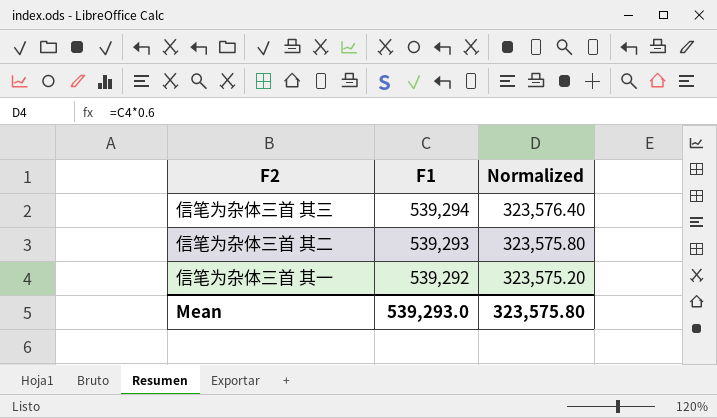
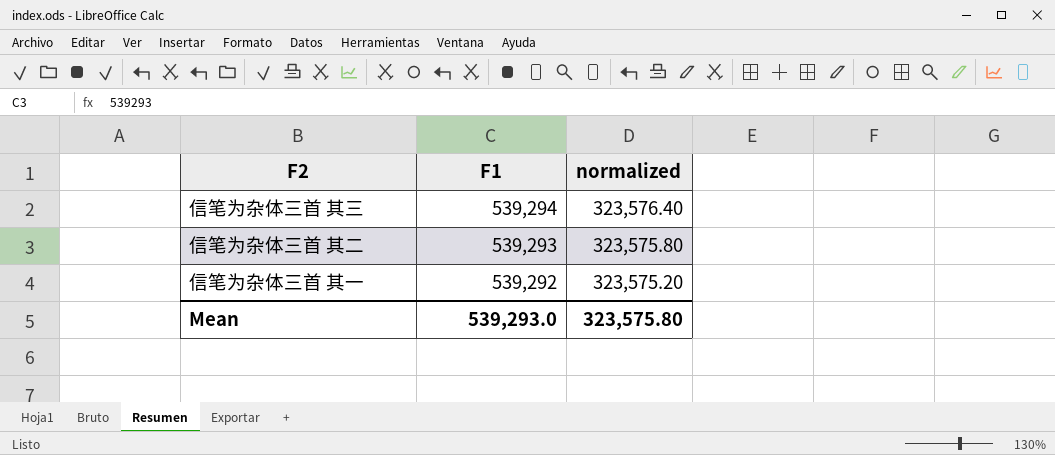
column name: Normalized -> normalized

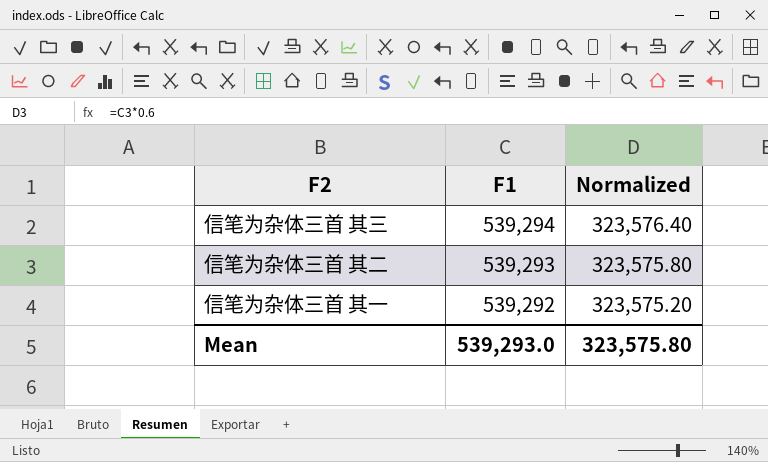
column name: normalized -> Normalized

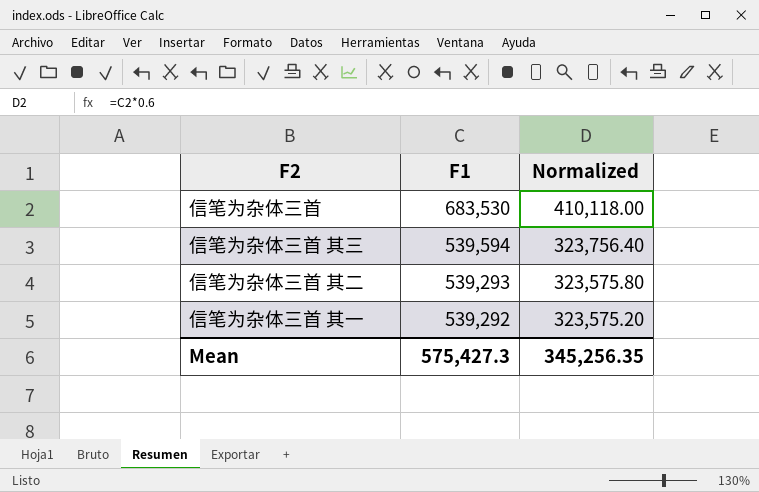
row 信笔为杂体三首: none -> 683,530 | 410,118.00
信笔为杂体三首 其三 | F1: 539,294 -> 539,594
信笔为杂体三首 其三 | Normalized: 323,576.40 -> 323,756.40
Mean | F1: 539,293.0 -> 575,427.3
Mean | Normalized: 323,575.80 -> 345,256.35

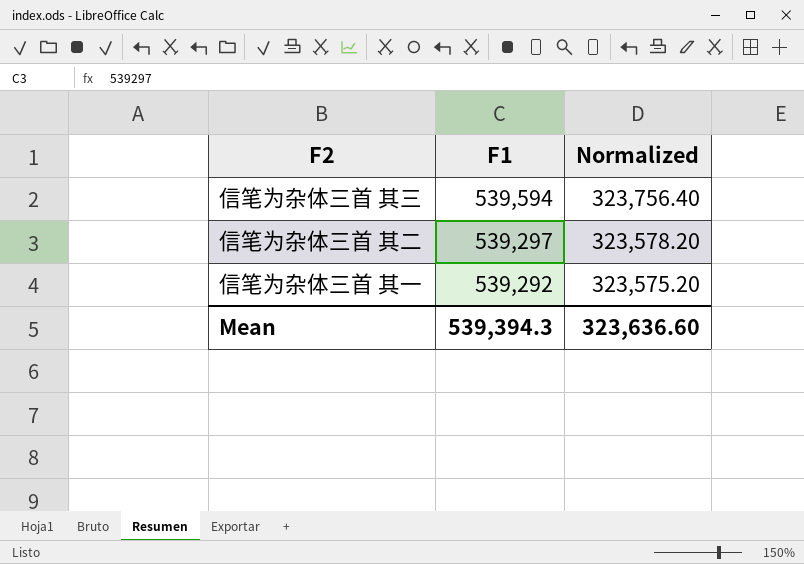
row 信笔为杂体三首: 683,530 | 410,118.00 -> none
信笔为杂体三首 其二 | F1: 539,293 -> 539,297
信笔为杂体三首 其二 | Normalized: 323,575.80 -> 323,578.20
Mean | F1: 575,427.3 -> 539,394.3
Mean | Normalized: 345,256.35 -> 323,636.60

